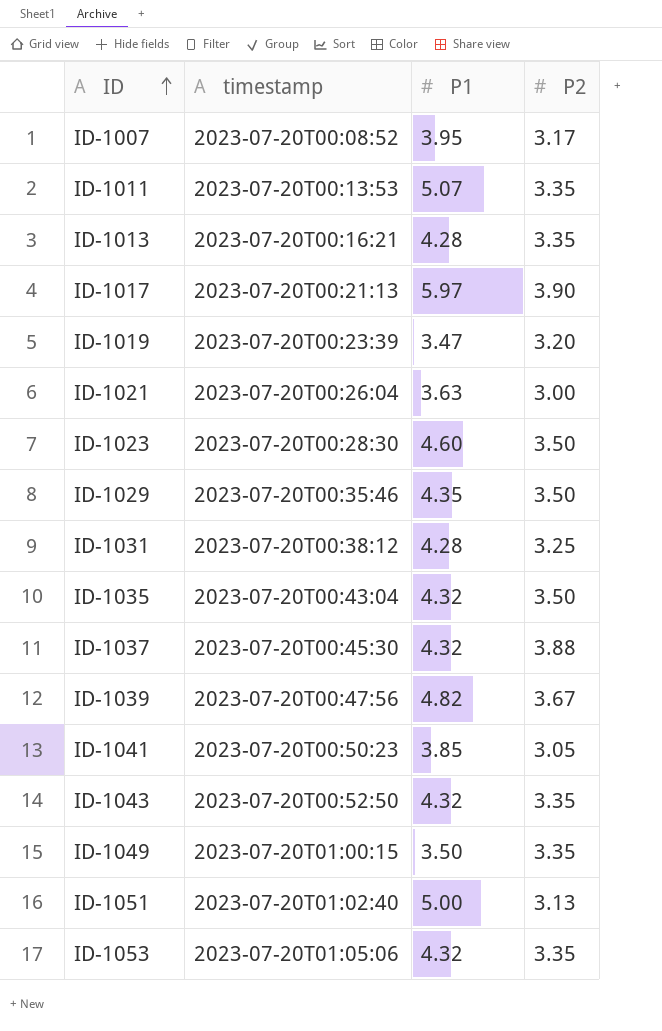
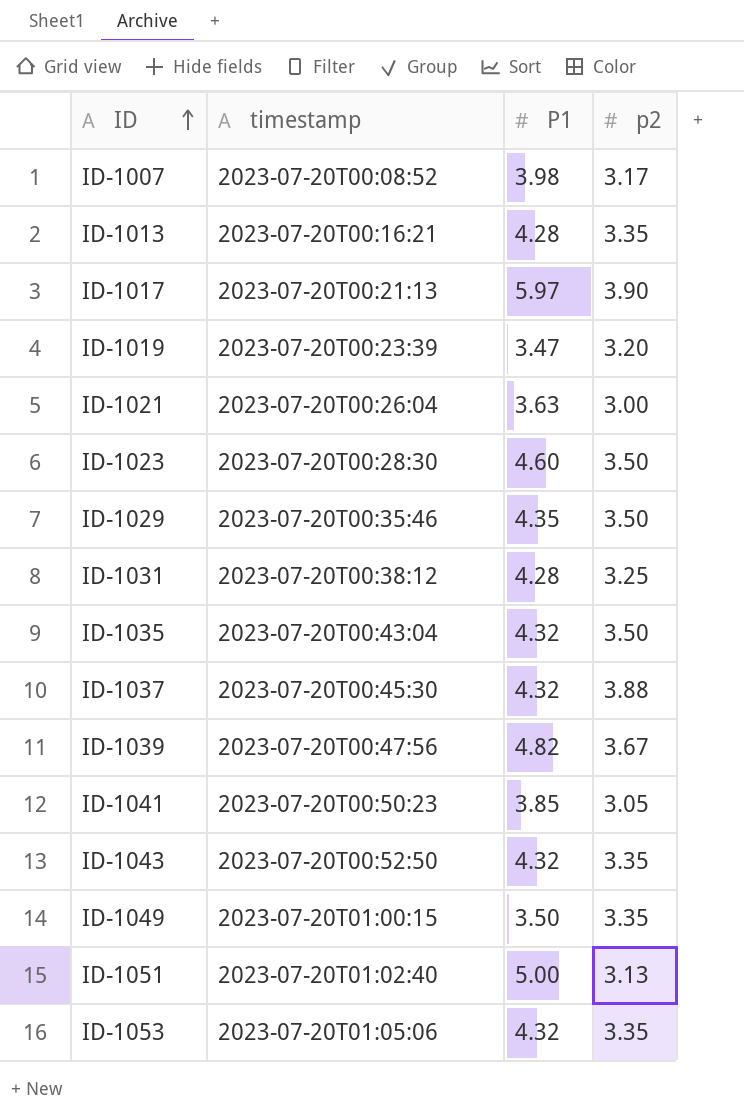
column name: P2 -> p2
row ID-1011: 2023-07-20T00:13:53 | 5.07 | 3.35 -> none
ID-1007 | P1: 3.95 -> 3.98

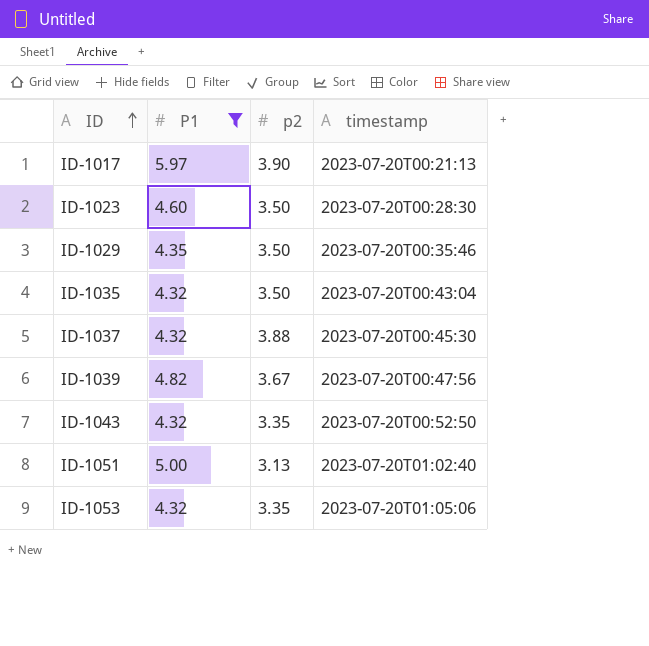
filter: none -> P1 >= 4.32
column timestamp | position: 2 -> 4

